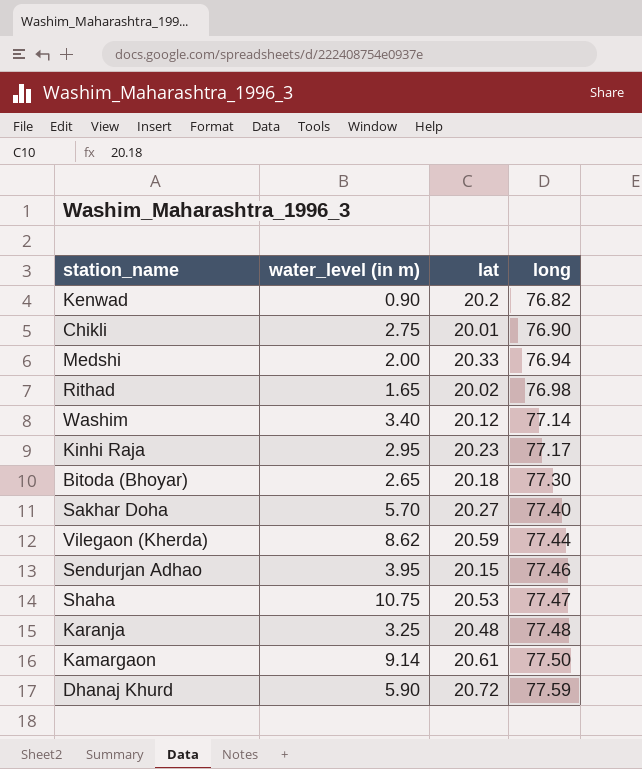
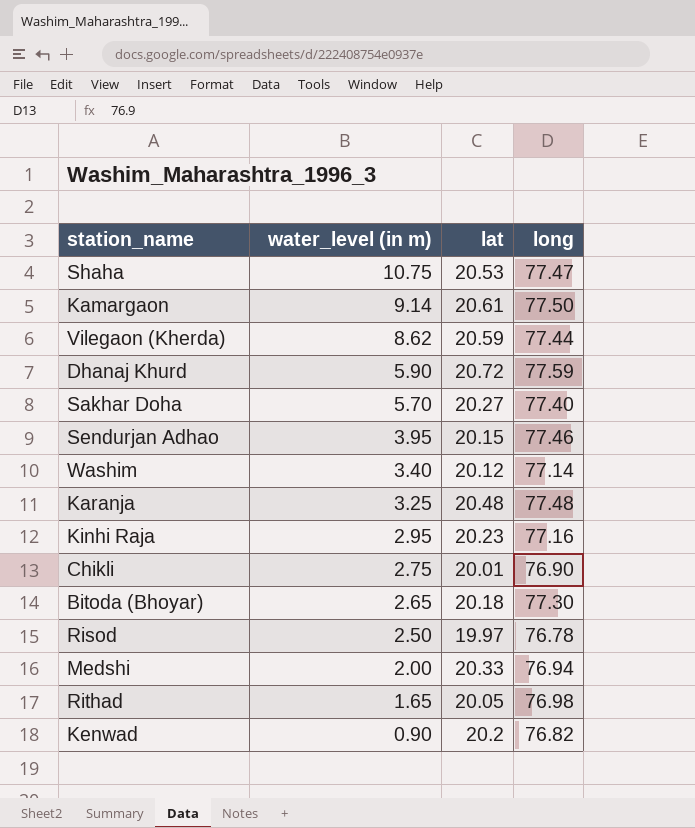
row order: long ascending -> water_level (in m) descending
Kinhi Raja | long: 77.17 -> 77.16
row Risod: none -> 2.50 | 19.97 | 76.78
Rithad | lat: 20.02 -> 20.05

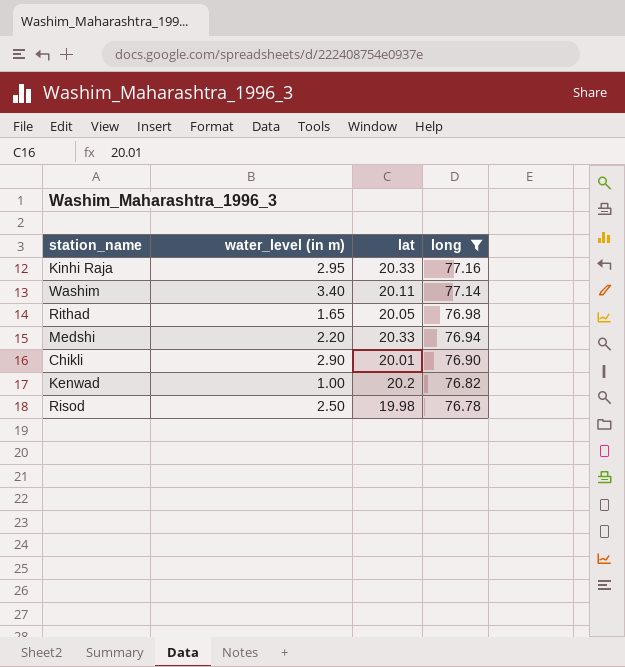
filter: none -> long <= 77.16
row order: water_level (in m) descending -> long descending
Kinhi Raja | lat: 20.23 -> 20.33
Washim | lat: 20.12 -> 20.11
Medshi | water_level (in m): 2.00 -> 2.20
Chikli | water_level (in m): 2.75 -> 2.90
Kenwad | water_level (in m): 0.90 -> 1.00
Risod | lat: 19.97 -> 19.98

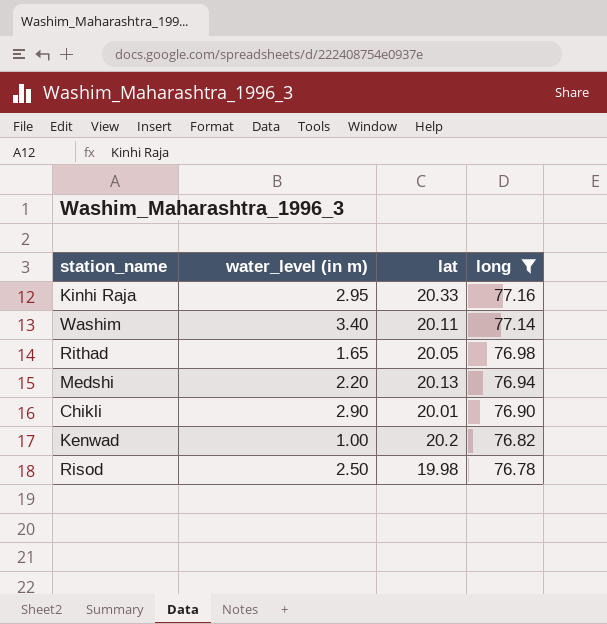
Medshi | lat: 20.33 -> 20.13

